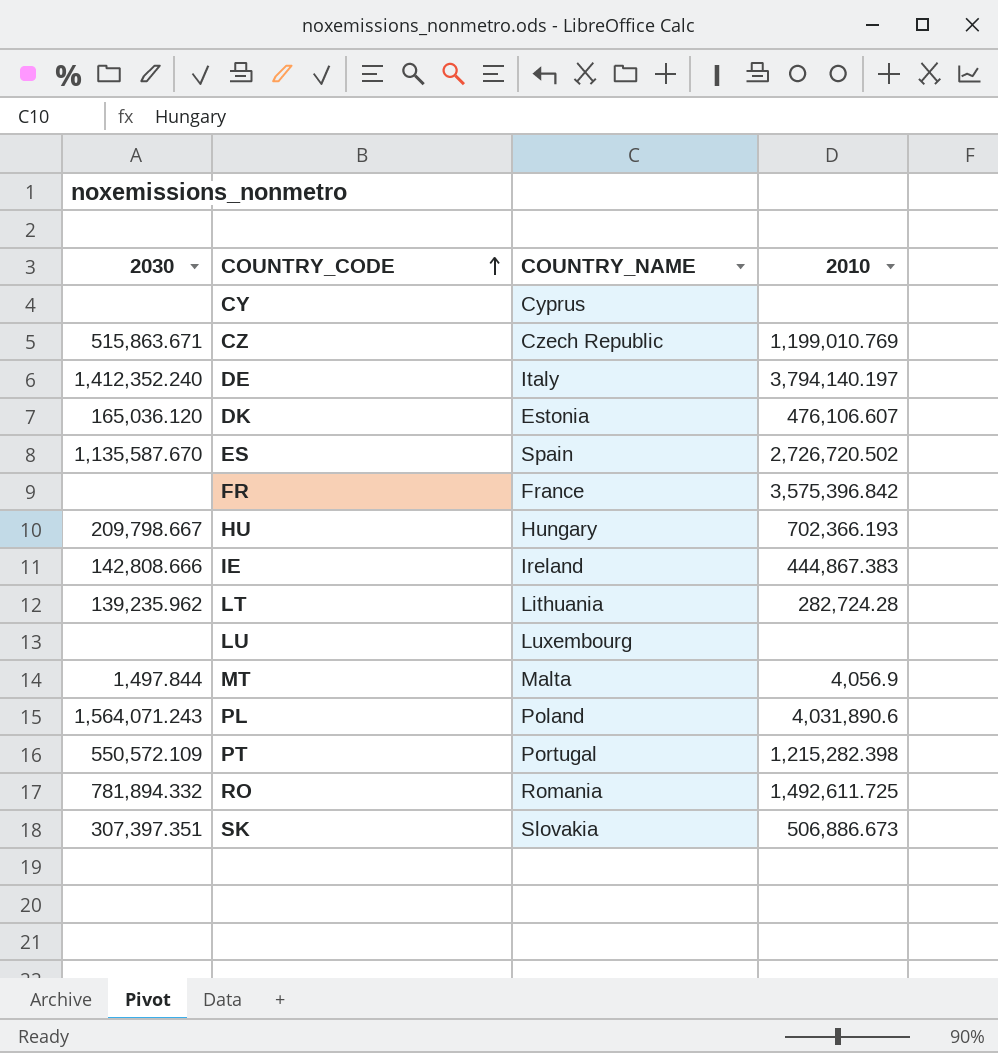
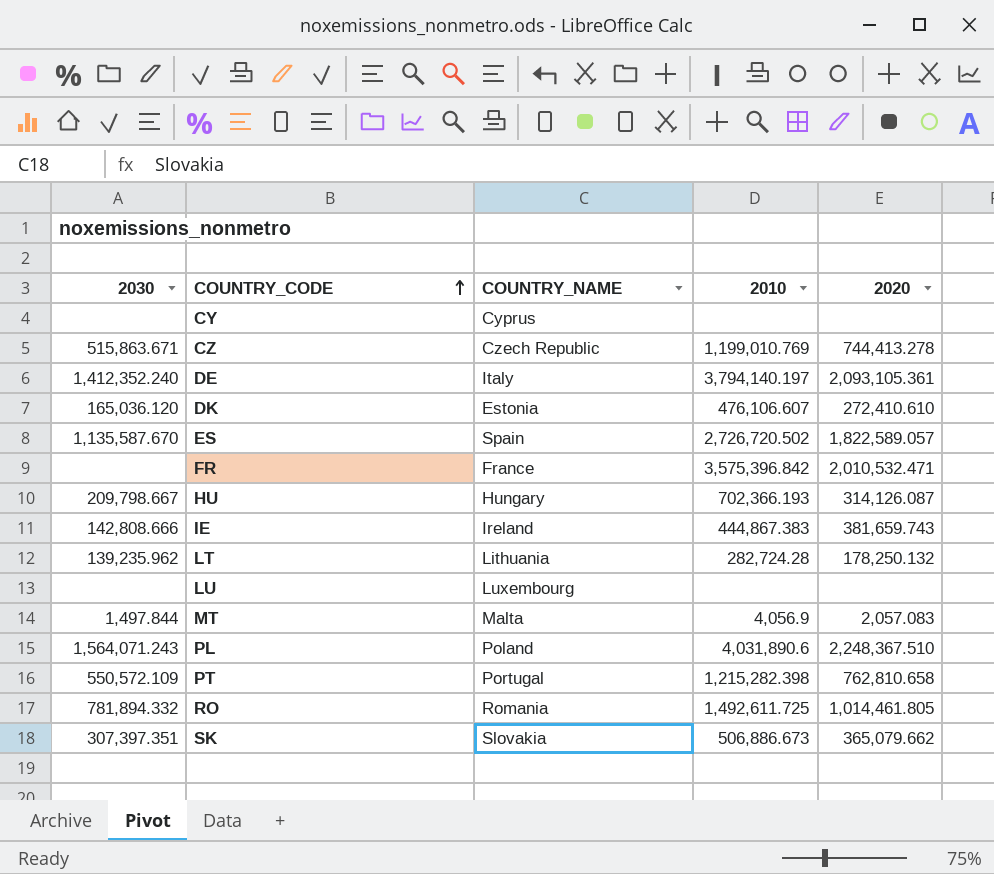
column 2020 | position: none -> 5

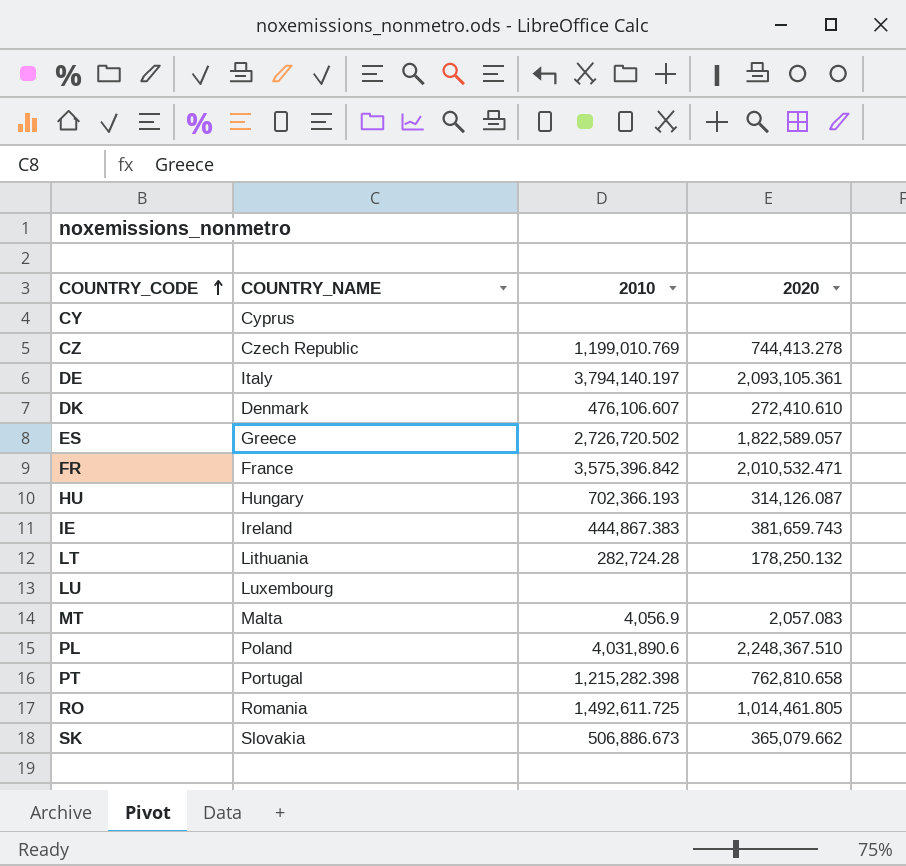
column 2030 | position: 1 -> none
DK | COUNTRY_NAME: Estonia -> Denmark
ES | COUNTRY_NAME: Spain -> Greece

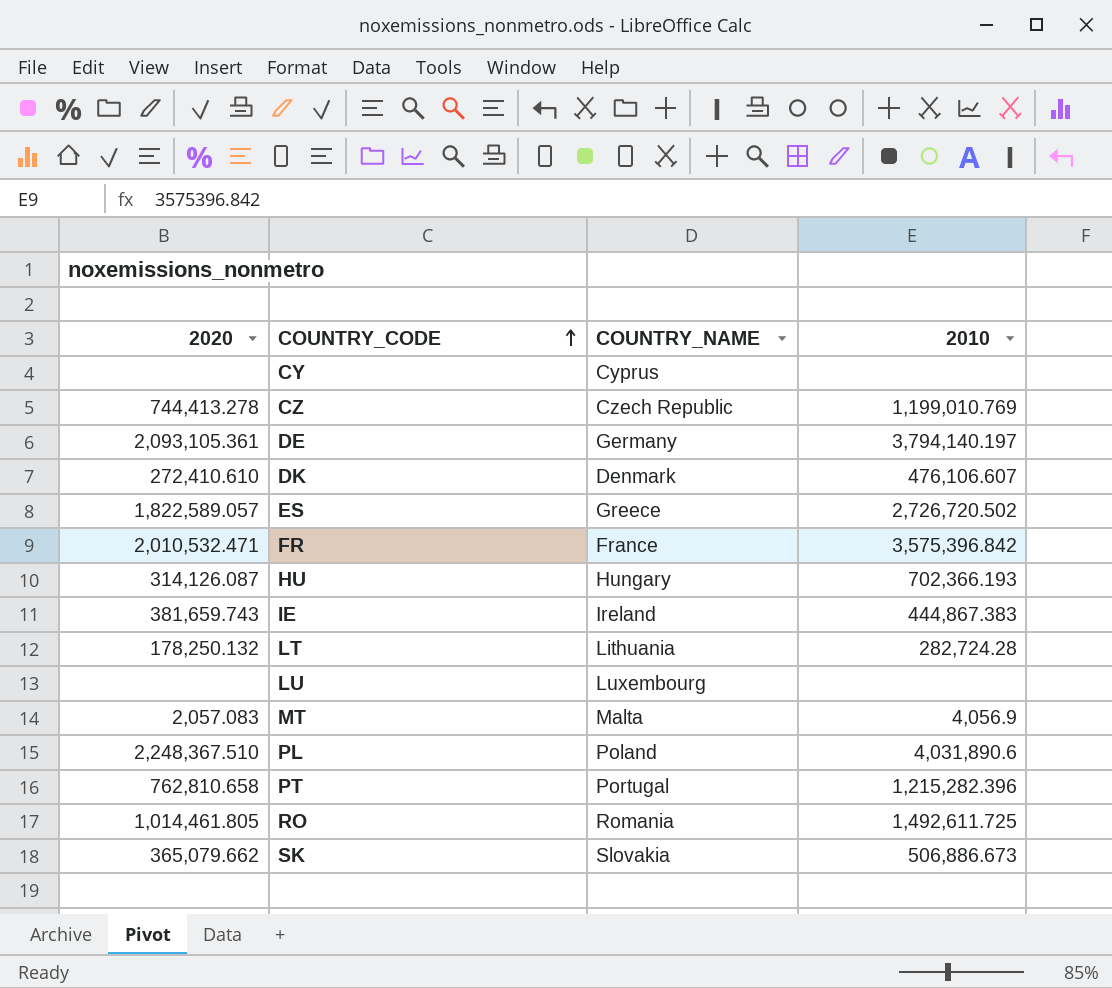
column 2020 | position: 4 -> 1
DE | COUNTRY_NAME: Italy -> Germany
PT | 2010: 1,215,282.398 -> 1,215,282.396

